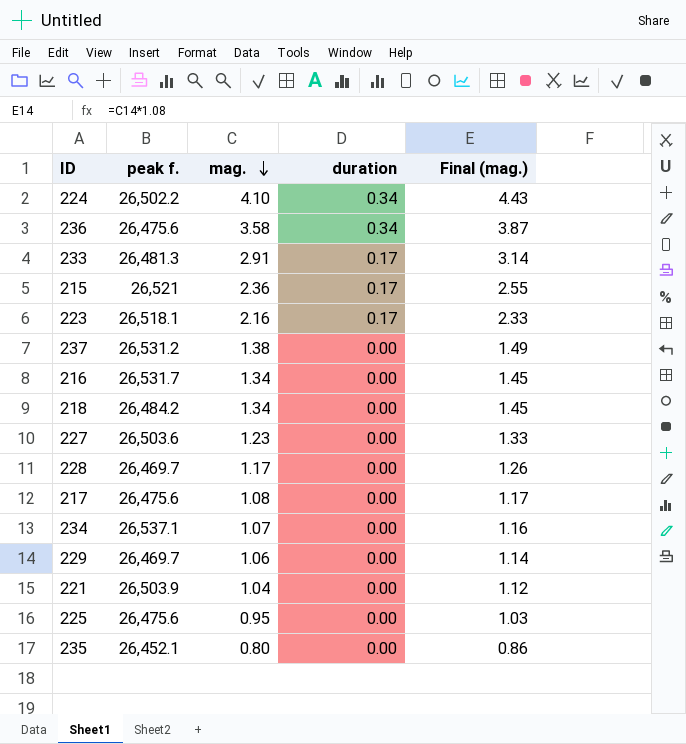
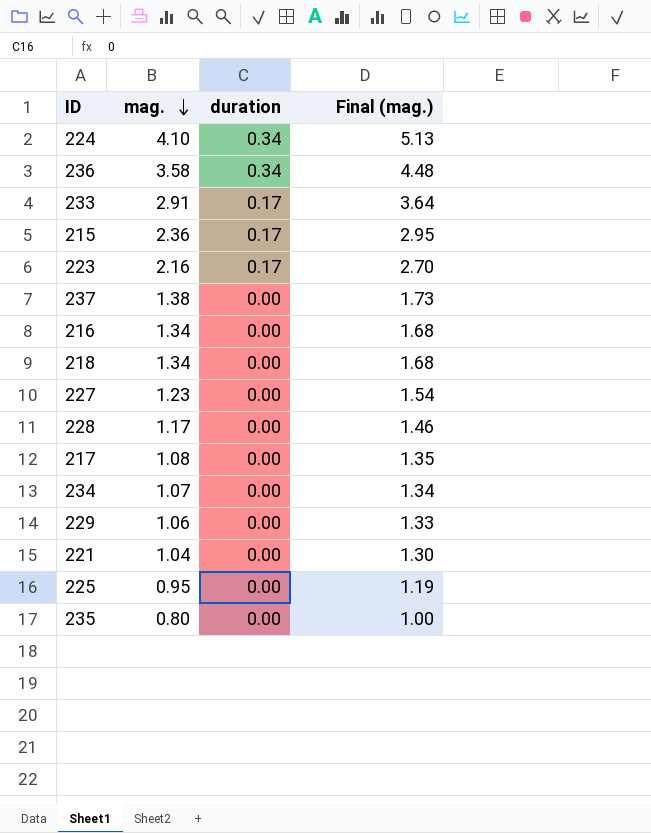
column peak f. | position: 2 -> none
column Final (mag.) | formula: [mag.] * 1.08 -> [mag.] * 1.25

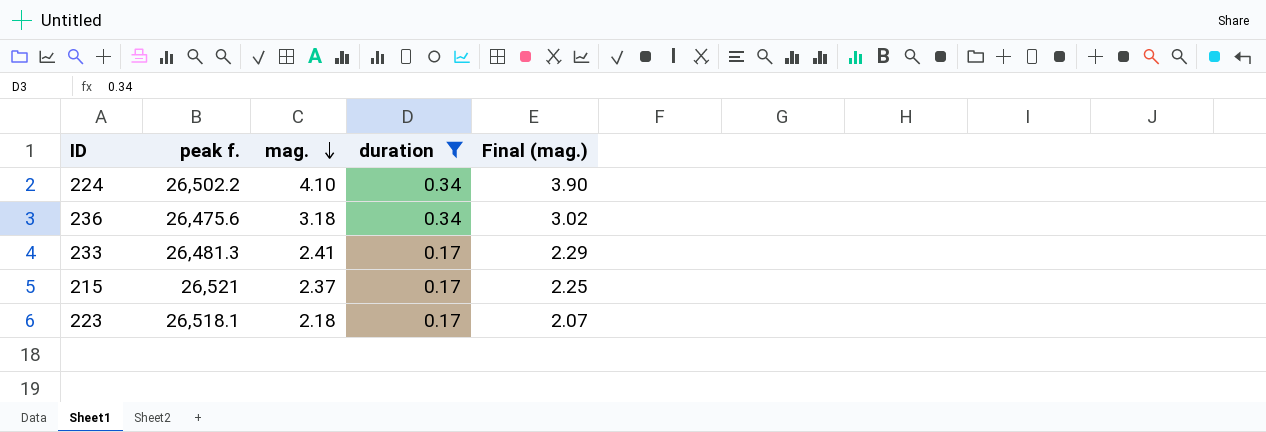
filter: none -> duration != 0.00
column peak f. | position: none -> 2
column Final (mag.) | formula: [mag.] * 1.25 -> [mag.] * 0.95
236 | mag.: 3.58 -> 3.18
233 | mag.: 2.91 -> 2.41
215 | mag.: 2.36 -> 2.37
223 | mag.: 2.16 -> 2.18

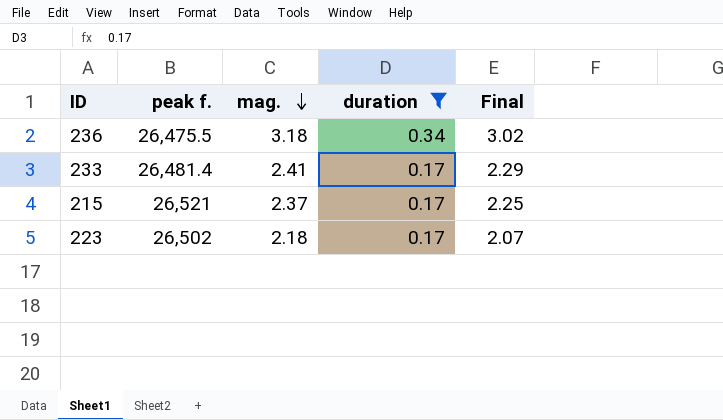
column name: Final (mag.) -> Final
row 224: 26,502.2 | 4.10 | 0.34 | 3.90 -> none
236 | peak f.: 26,475.6 -> 26,475.5
233 | peak f.: 26,481.3 -> 26,481.4
223 | peak f.: 26,518.1 -> 26,502

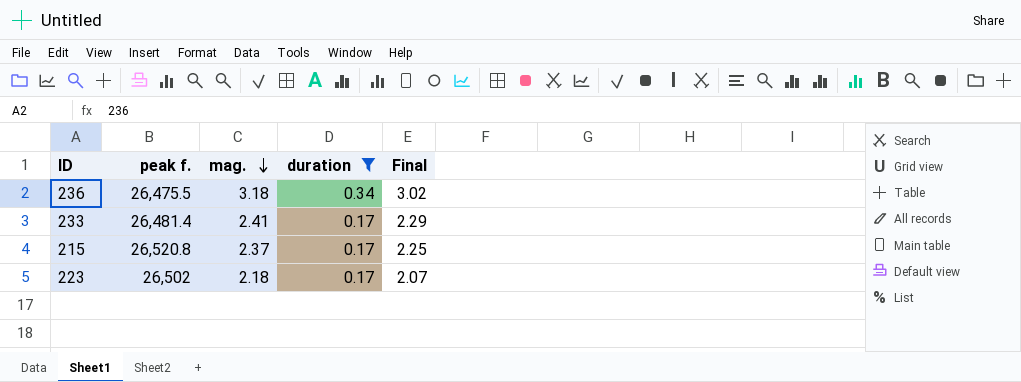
215 | peak f.: 26,521 -> 26,520.8

